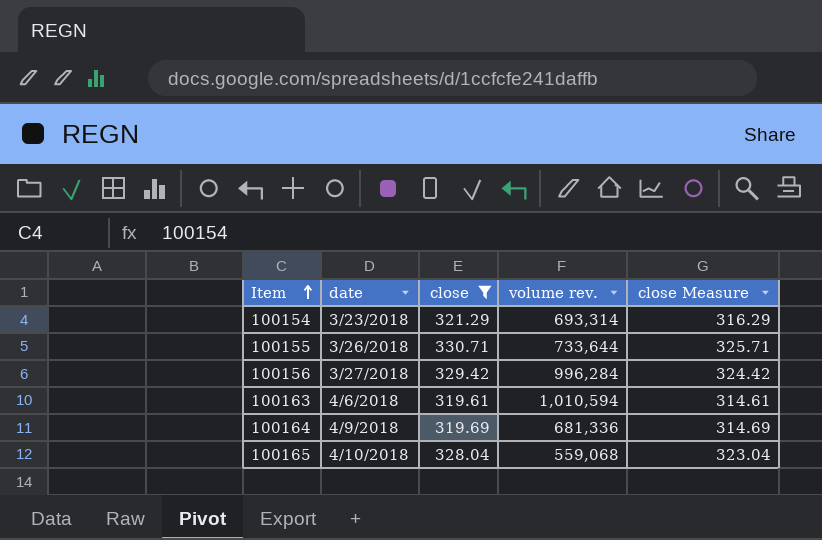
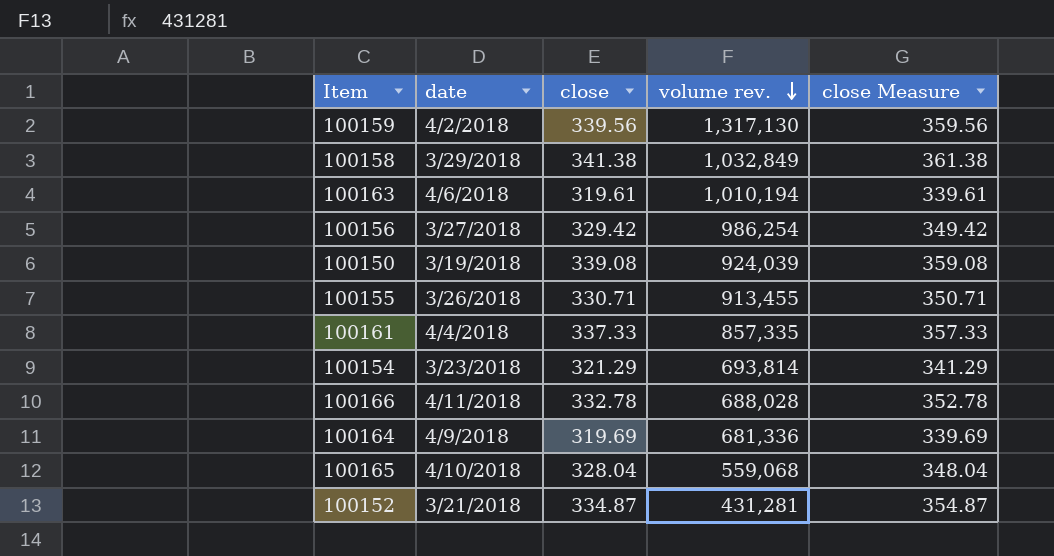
filter: close <= 330.71 -> none
row order: Item ascending -> volume rev. descending
column close Measure | formula: [close] - 5 -> [close] + 20
100163 | volume rev.: 1,010,594 -> 1,010,194
100156 | volume rev.: 996,284 -> 986,254
100155 | volume rev.: 733,644 -> 913,455
100154 | volume rev.: 693,314 -> 693,814

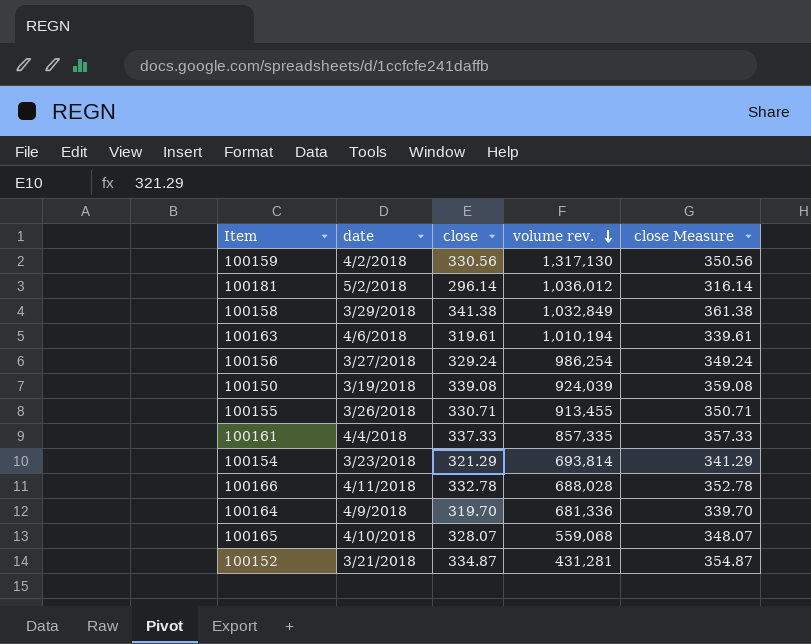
100159 | close: 339.56 -> 330.56
100159 | close Measure: 359.56 -> 350.56
row 100181: none -> 5/2/2018 | 296.14 | 1,036,012 | 316.14
100156 | close: 329.42 -> 329.24
100156 | close Measure: 349.42 -> 349.24
100164 | close: 319.69 -> 319.70
100164 | close Measure: 339.69 -> 339.70
100165 | close: 328.04 -> 328.07
100165 | close Measure: 348.04 -> 348.07

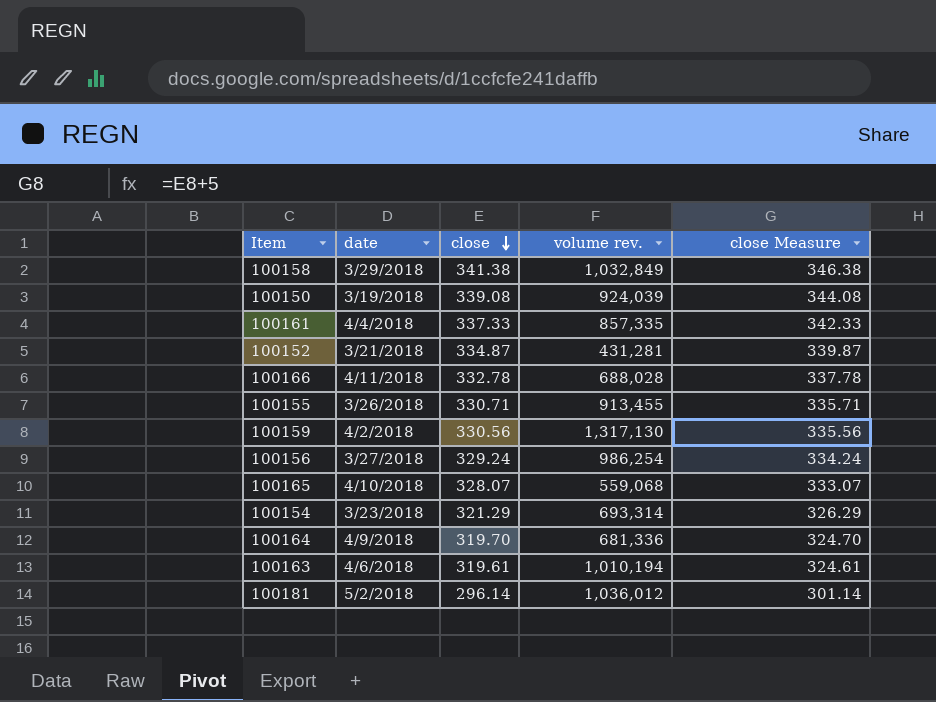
row order: volume rev. descending -> close descending
column close Measure | formula: [close] + 20 -> [close] + 5
100154 | volume rev.: 693,814 -> 693,314

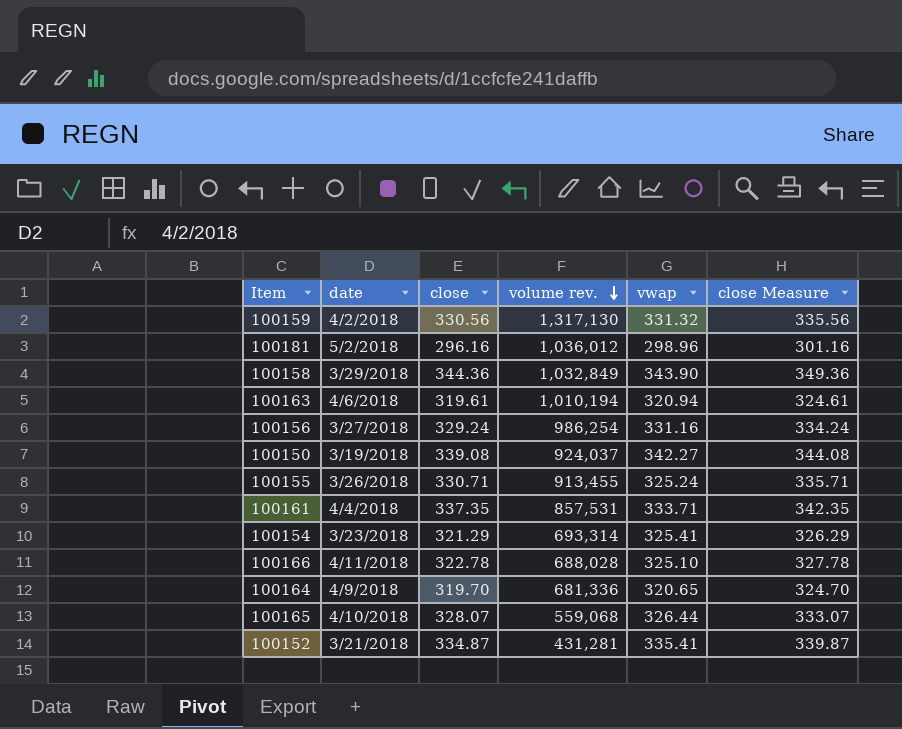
row order: close descending -> volume rev. descending
column vwap | position: none -> 5
100181 | close: 296.14 -> 296.16
100181 | close Measure: 301.14 -> 301.16
100158 | close: 341.38 -> 344.36
100158 | close Measure: 346.38 -> 349.36
100150 | volume rev.: 924,039 -> 924,037
100161 | close: 337.33 -> 337.35
100161 | volume rev.: 857,335 -> 857,531
100161 | close Measure: 342.33 -> 342.35
100166 | close: 332.78 -> 322.78
100166 | close Measure: 337.78 -> 327.78

